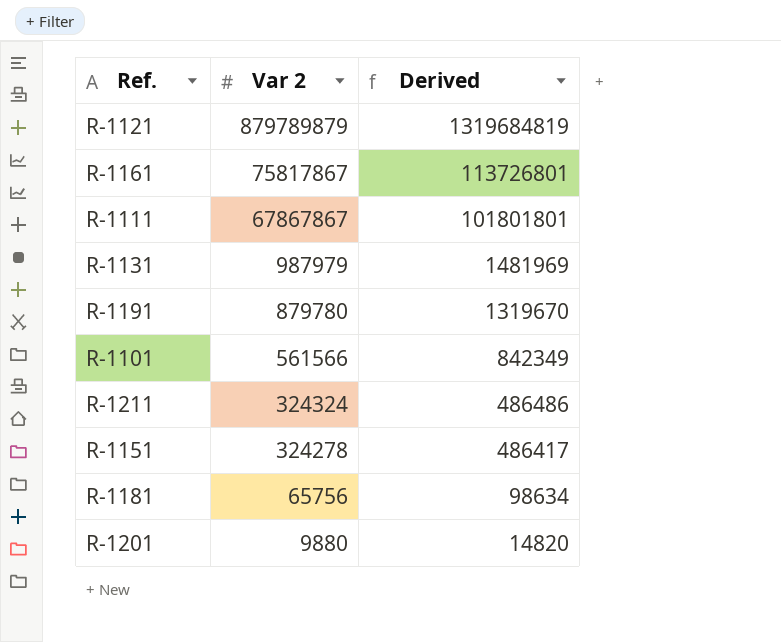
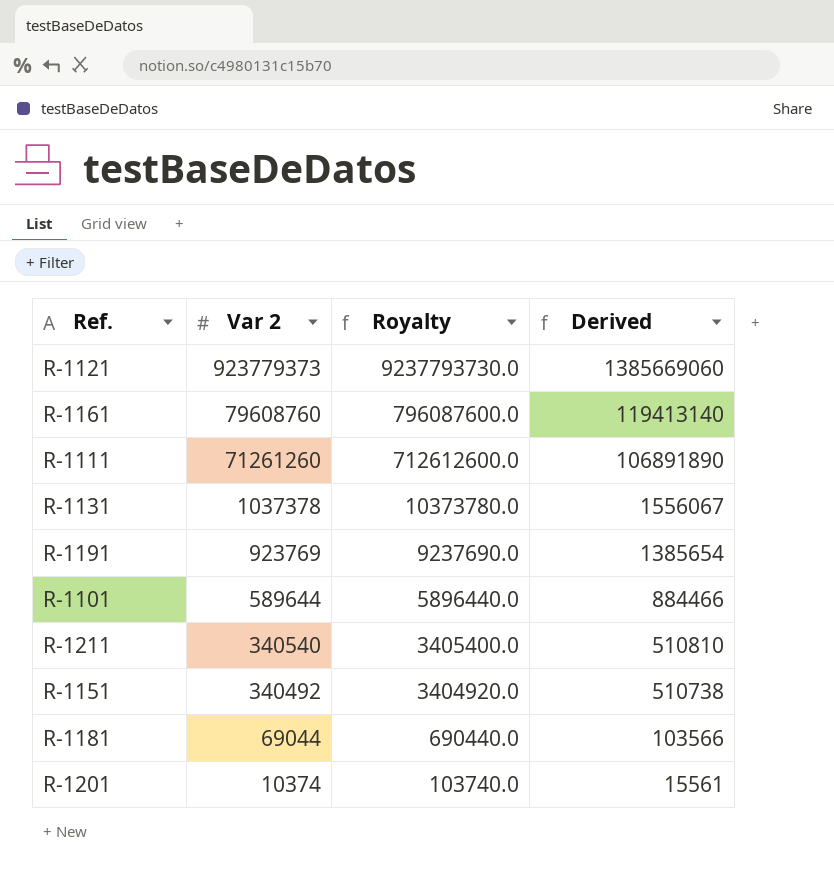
column Royalty | formula: none -> [Var 2] * 10
R-1121 | Var 2: 879789879 -> 923779373
R-1121 | Derived: 1319684819 -> 1385669060
R-1161 | Var 2: 75817867 -> 79608760
R-1161 | Derived: 113726801 -> 119413140
R-1111 | Var 2: 67867867 -> 71261260
R-1111 | Derived: 101801801 -> 106891890
R-1131 | Var 2: 987979 -> 1037378
R-1131 | Derived: 1481969 -> 1556067
R-1191 | Var 2: 879780 -> 923769
R-1191 | Derived: 1319670 -> 1385654
R-1101 | Var 2: 561566 -> 589644
R-1101 | Derived: 842349 -> 884466
R-1211 | Var 2: 324324 -> 340540
R-1211 | Derived: 486486 -> 510810
R-1151 | Var 2: 324278 -> 340492
R-1151 | Derived: 486417 -> 510738
R-1181 | Var 2: 65756 -> 69044
R-1181 | Derived: 98634 -> 103566
R-1201 | Var 2: 9880 -> 10374
R-1201 | Derived: 14820 -> 15561

